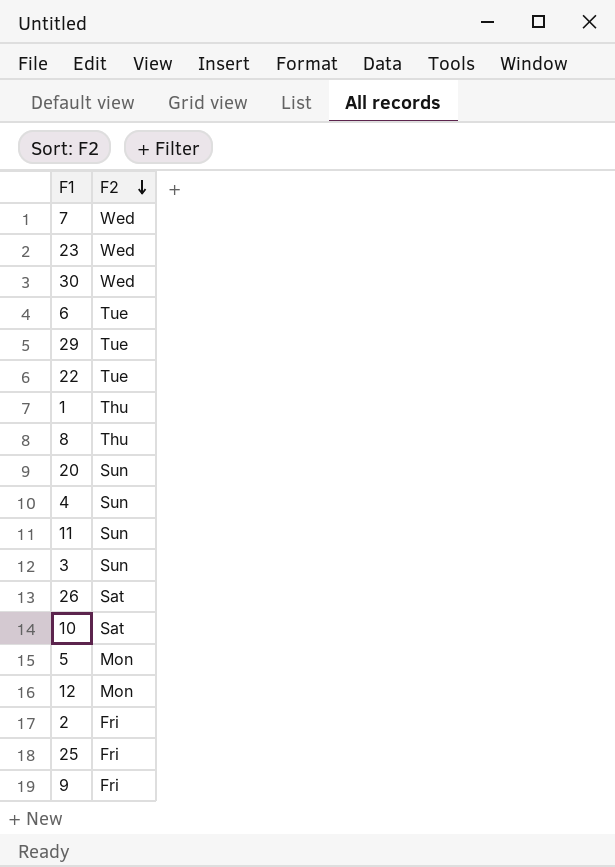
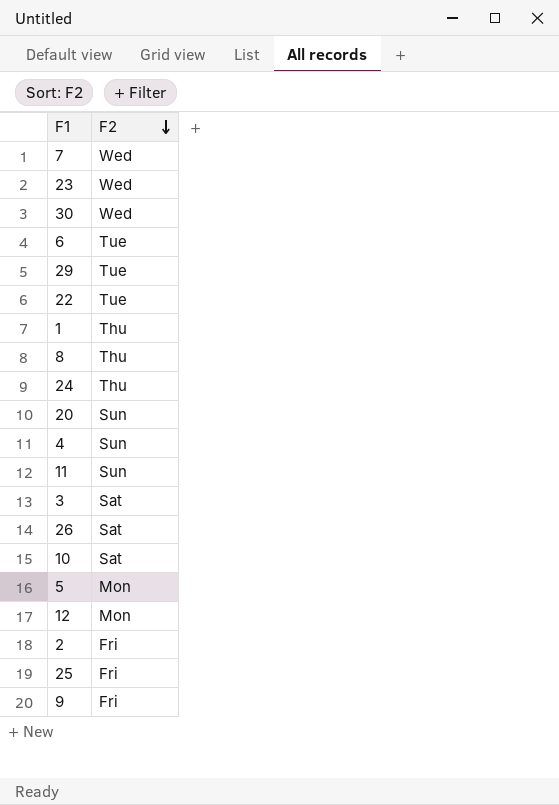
row 24: none -> Thu
3 | F2: Sun -> Sat

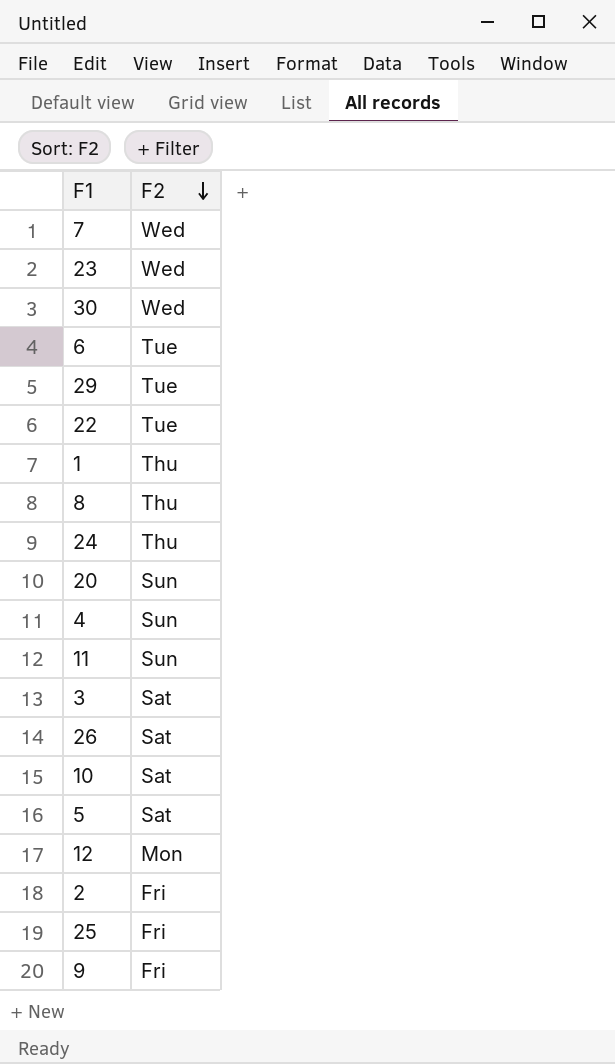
5 | F2: Mon -> Sat

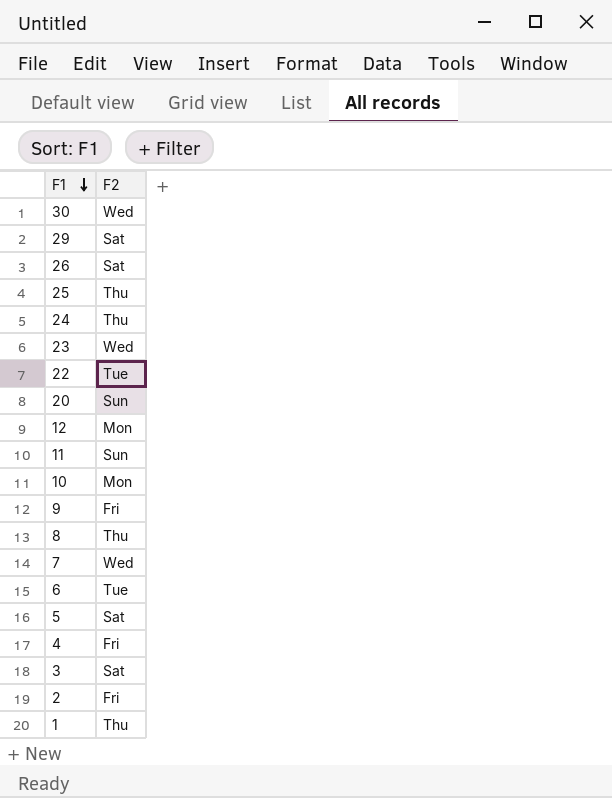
row order: F2 descending -> F1 descending
29 | F2: Tue -> Sat
25 | F2: Fri -> Thu
10 | F2: Sat -> Mon
4 | F2: Sun -> Fri

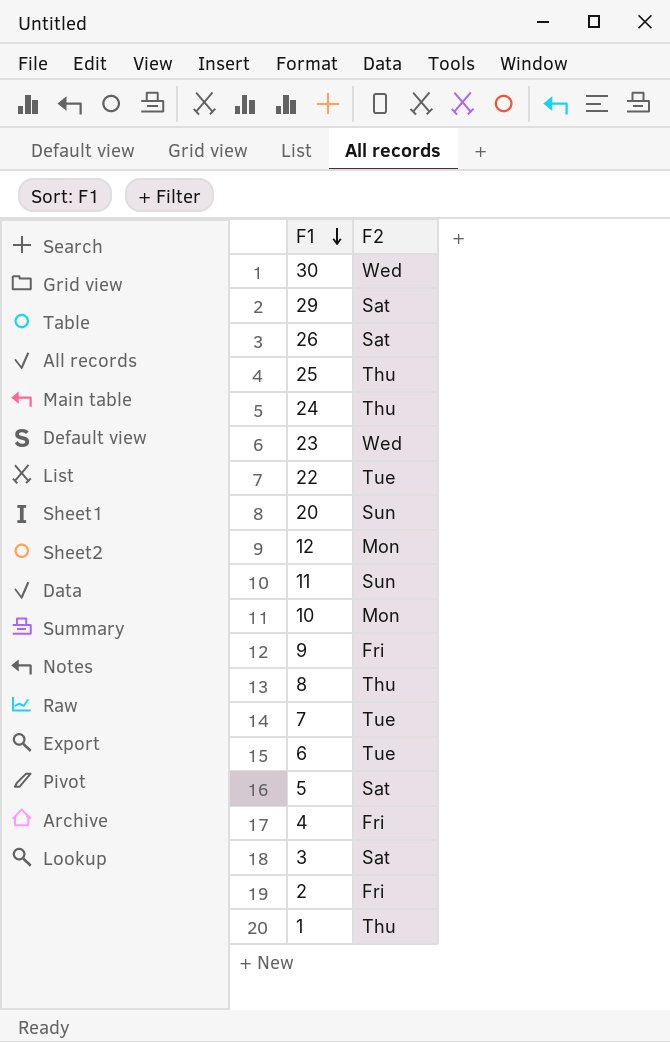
7 | F2: Wed -> Tue

